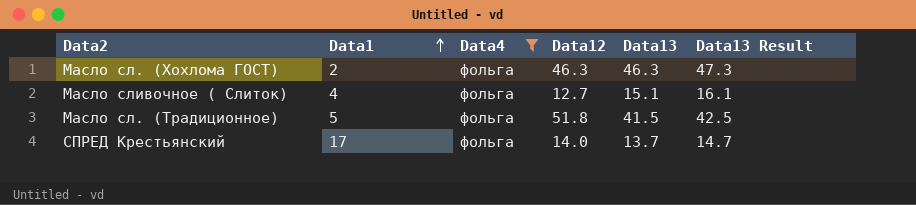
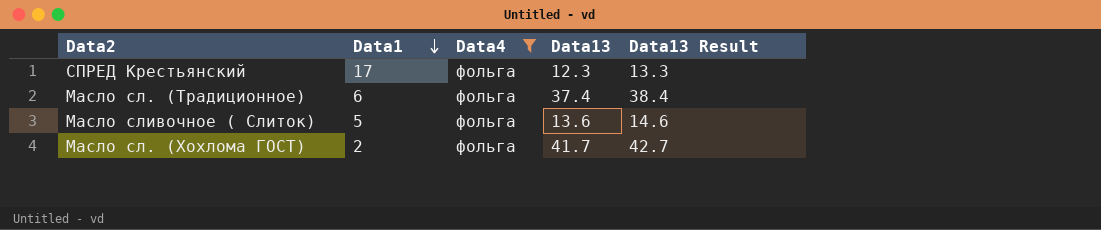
row order: Data1 ascending -> Data1 descending
column Data12 | position: 4 -> none
СПРЕД Крестьянский | Data13: 13.7 -> 12.3
СПРЕД Крестьянский | Data13 Result: 14.7 -> 13.3
Масло сл. (Традиционное) | Data1: 5 -> 6
Масло сл. (Традиционное) | Data13: 41.5 -> 37.4
Масло сл. (Традиционное) | Data13 Result: 42.5 -> 38.4
Масло сливочное ( Слиток) | Data1: 4 -> 5
Масло сливочное ( Слиток) | Data13: 15.1 -> 13.6
Масло сливочное ( Слиток) | Data13 Result: 16.1 -> 14.6
Масло сл. (Хохлома ГОСТ) | Data13: 46.3 -> 41.7
Масло сл. (Хохлома ГОСТ) | Data13 Result: 47.3 -> 42.7

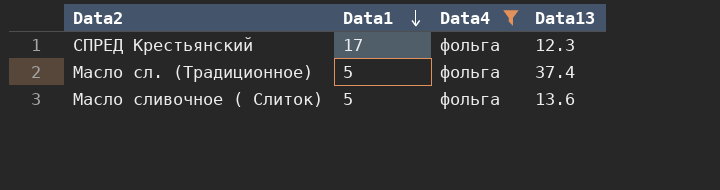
column Data13 Result | formula: [Data13] + 1 -> none
row Масло сл. (Хохлома ГОСТ): 2 | фольга | 41.7 | 42.7 -> none
Масло сл. (Традиционное) | Data1: 6 -> 5

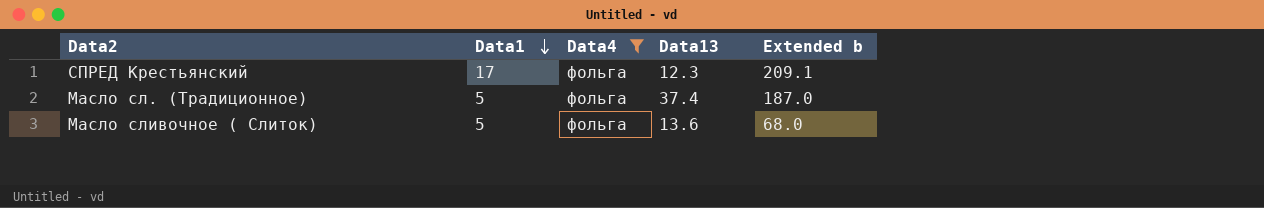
column Extended b | formula: none -> [Data1] * [Data13]

